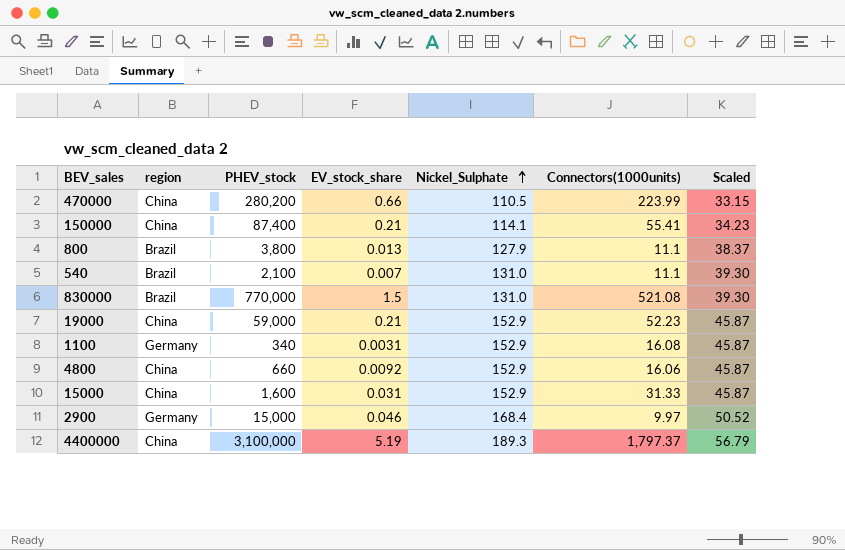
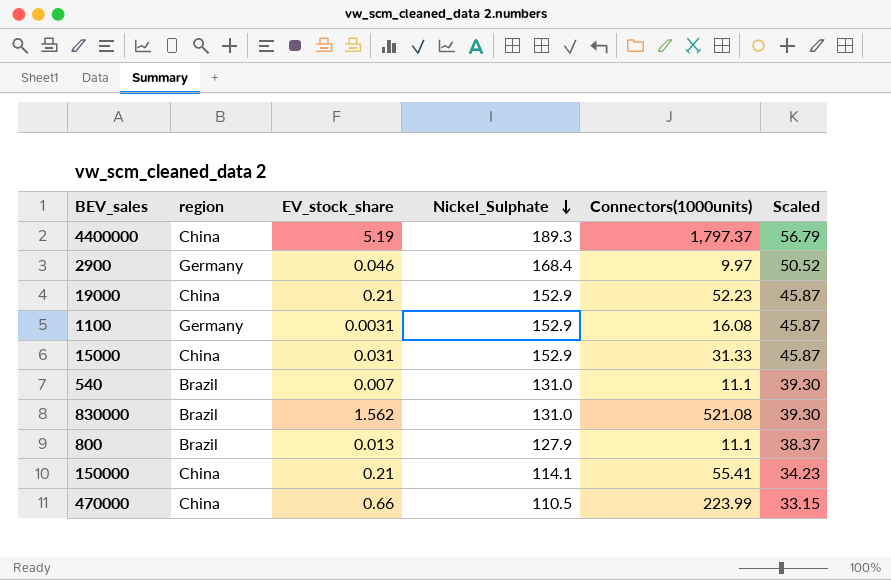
row order: Nickel_Sulphate ascending -> Nickel_Sulphate descending
column PHEV_stock | position: 3 -> none
row 4800: China | 660 | 0.0092 | 152.9 | 16.06 | 45.87 -> none
830000 | EV_stock_share: 1.5 -> 1.562

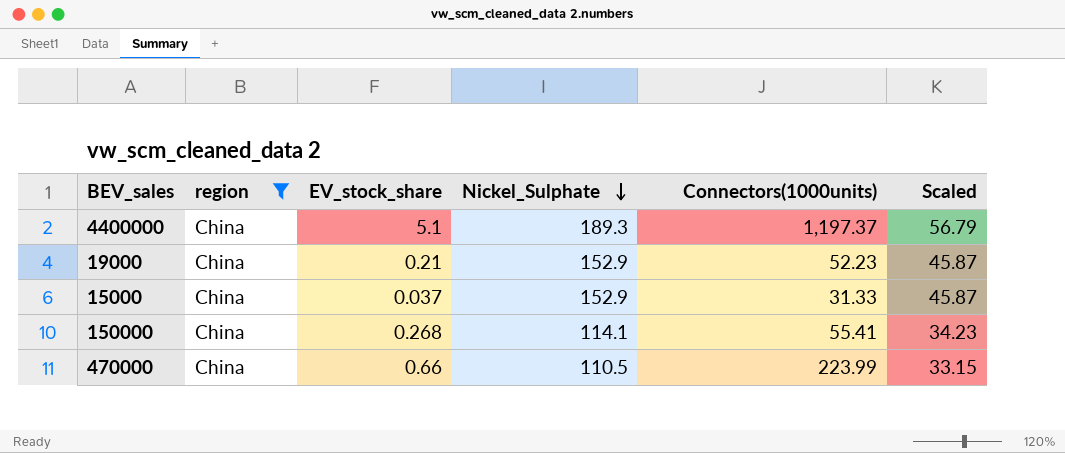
filter: none -> region = China
4400000 | EV_stock_share: 5.19 -> 5.1
4400000 | Connectors(1000units): 1,797.37 -> 1,197.37
15000 | EV_stock_share: 0.031 -> 0.037
150000 | EV_stock_share: 0.21 -> 0.268

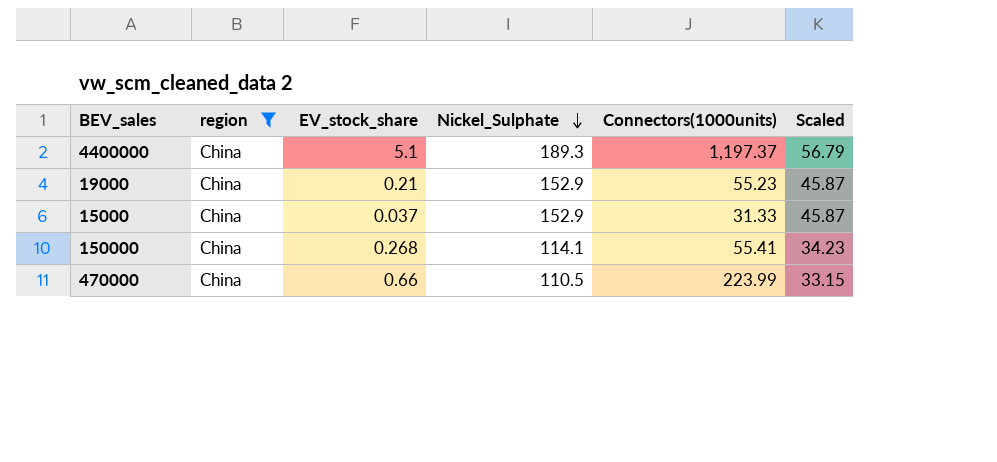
19000 | Connectors(1000units): 52.23 -> 55.23

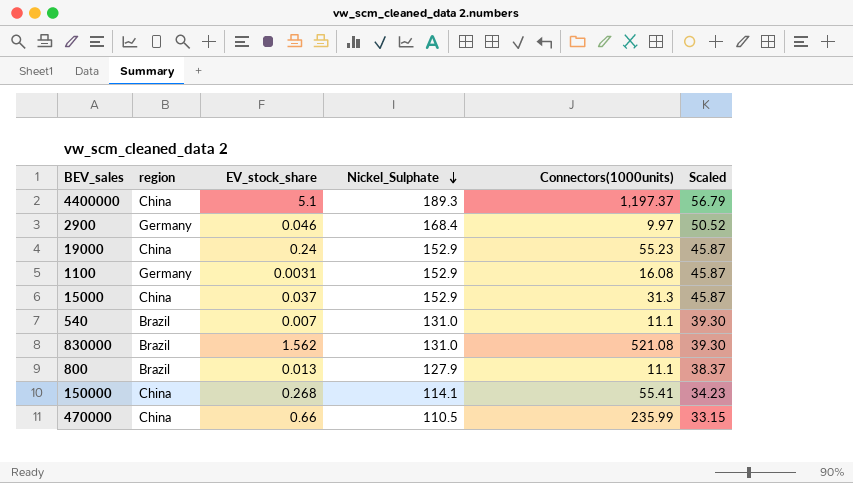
filter: region = China -> none
19000 | EV_stock_share: 0.21 -> 0.24
15000 | Connectors(1000units): 31.33 -> 31.3
470000 | Connectors(1000units): 223.99 -> 235.99

